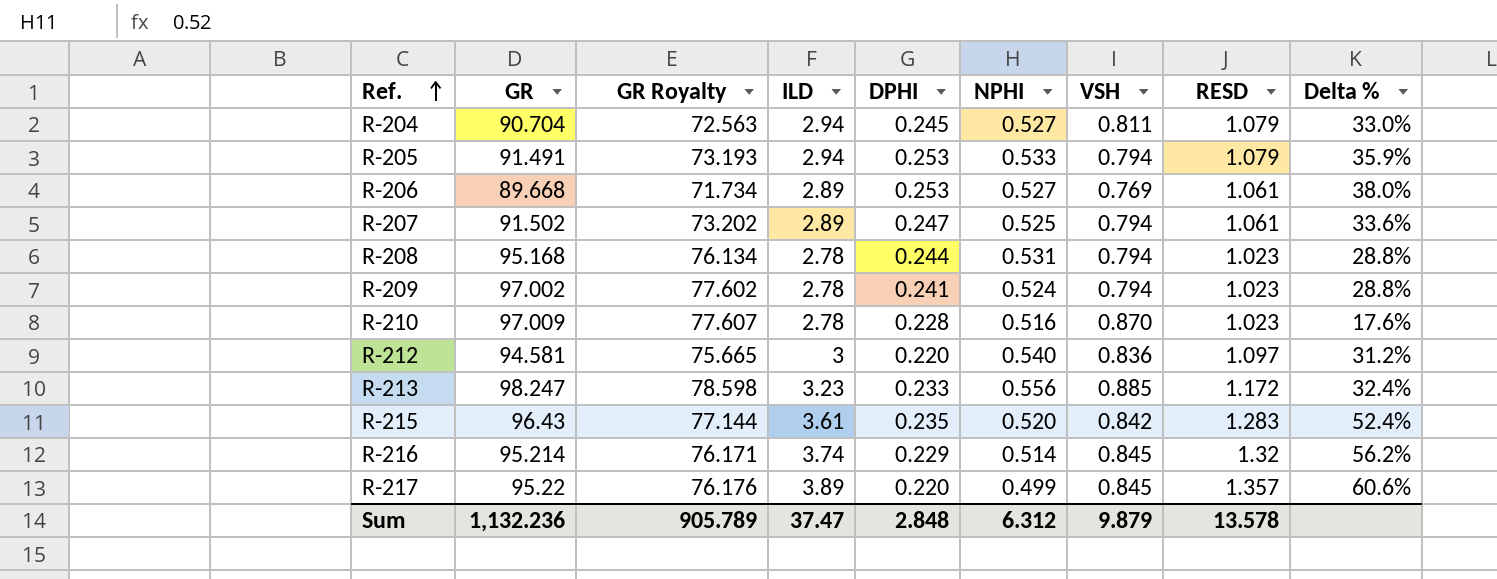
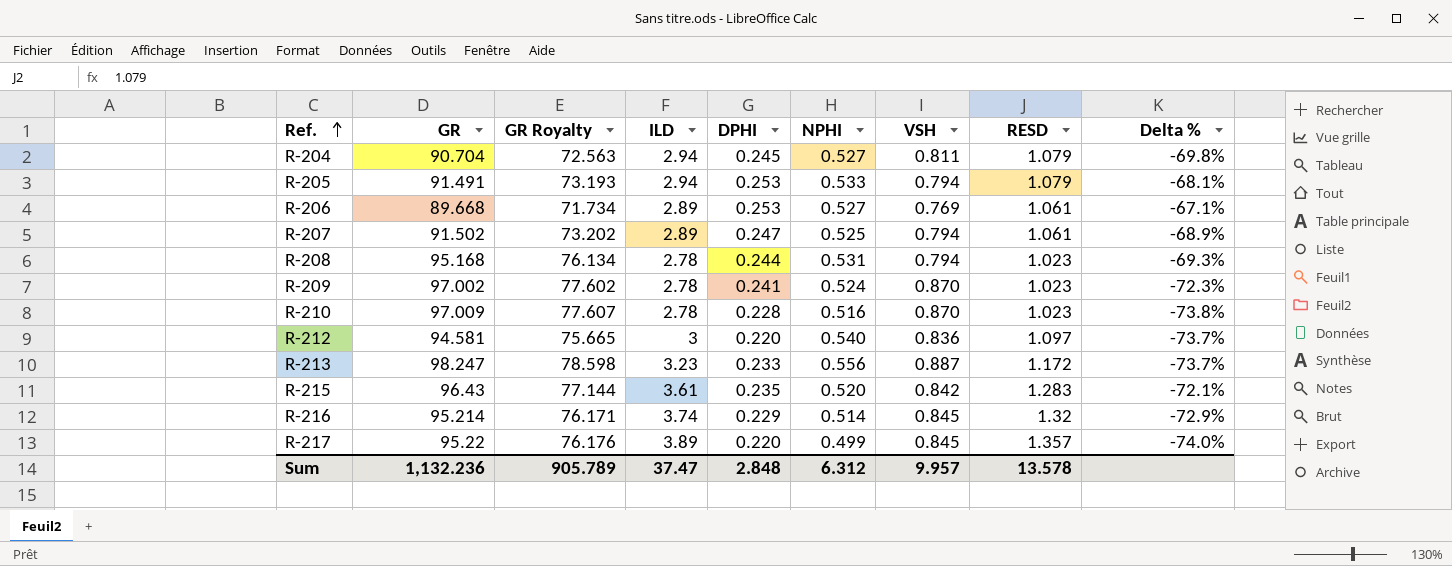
column Delta % | formula: ([RESD] - [VSH]) / [VSH] -> ([DPHI] - [VSH]) / [VSH]
R-209 | VSH: 0.794 -> 0.870
R-213 | VSH: 0.885 -> 0.887
Sum | VSH: 9.879 -> 9.957

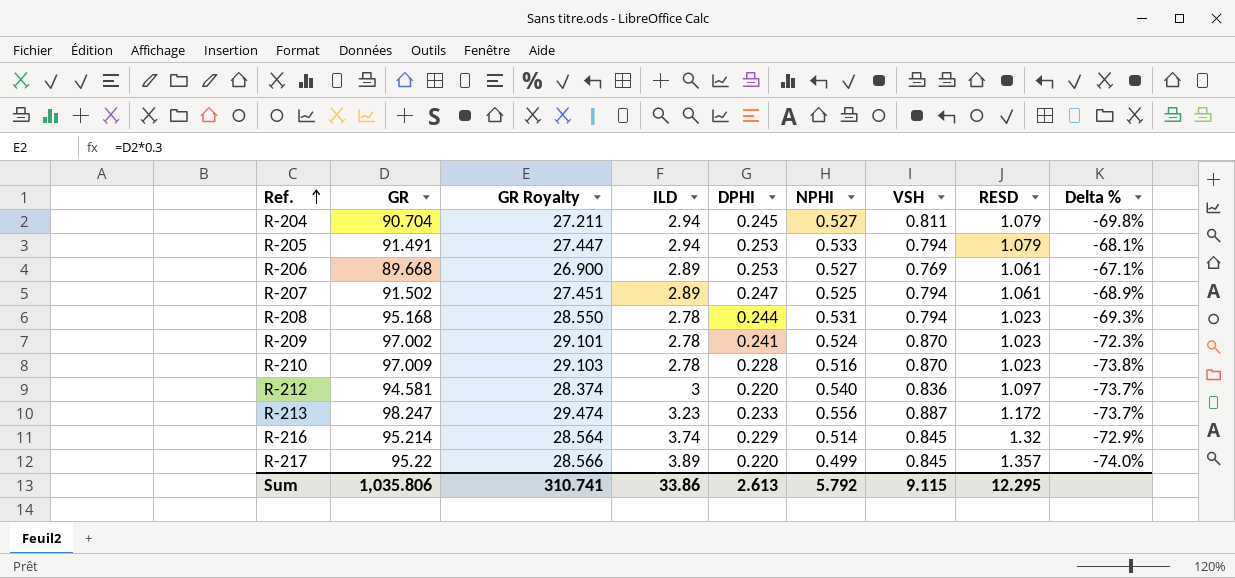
column GR Royalty | formula: [GR] * 0.8 -> [GR] * 0.3
row R-215: 96.43 | 77.144 | 3.61 | 0.235 | 0.520 | 0.842 | 1.283 | -72.1% -> none
Sum | GR: 1,132.236 -> 1,035.806
Sum | GR Royalty: 905.789 -> 310.741
Sum | ILD: 37.47 -> 33.86
Sum | DPHI: 2.848 -> 2.613
Sum | NPHI: 6.312 -> 5.792
Sum | VSH: 9.957 -> 9.115
Sum | RESD: 13.578 -> 12.295

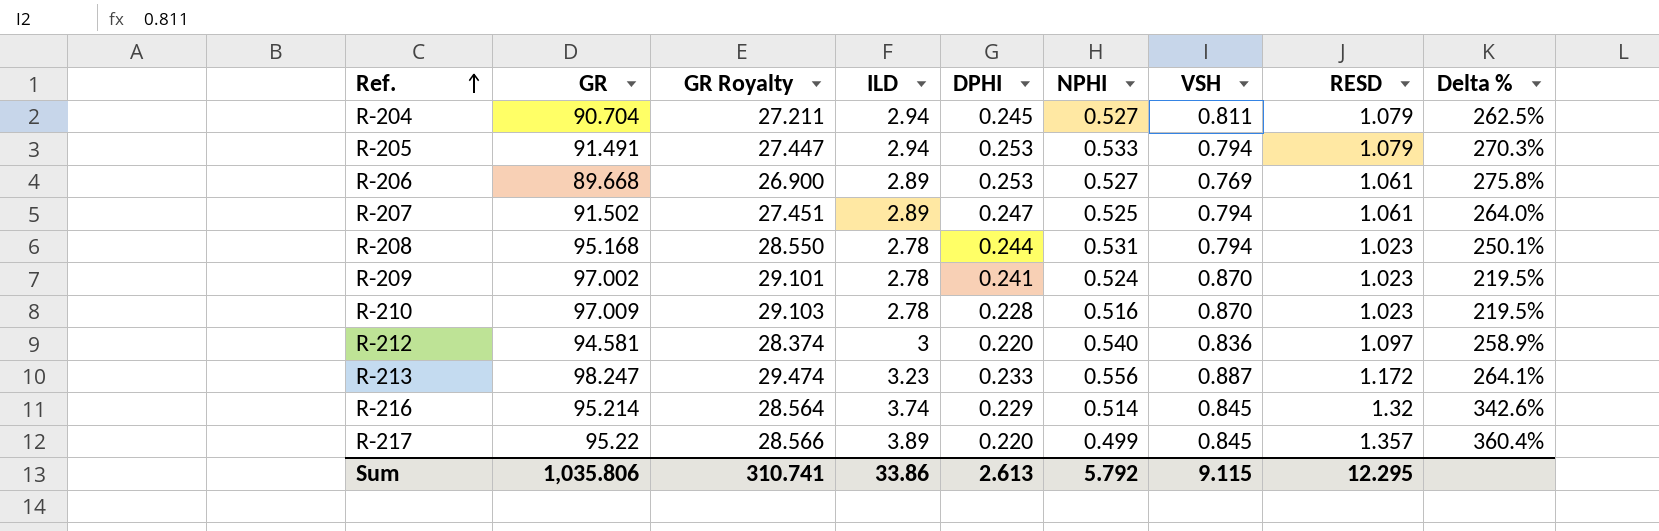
column Delta % | formula: ([DPHI] - [VSH]) / [VSH] -> ([ILD] - [VSH]) / [VSH]

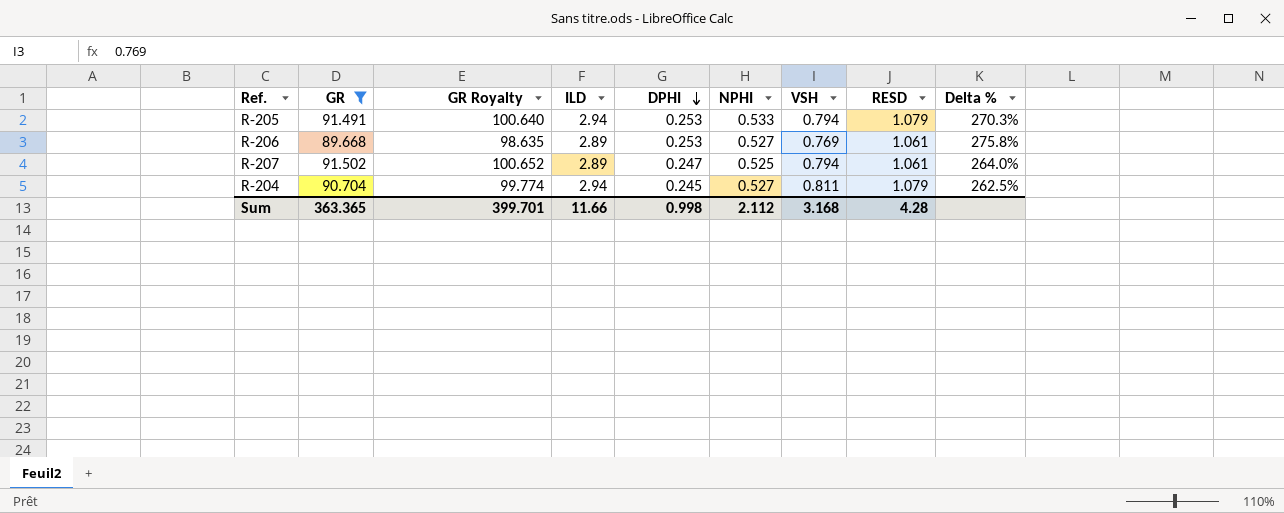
filter: none -> GR <= 91.502
row order: Ref. ascending -> DPHI descending
column GR Royalty | formula: [GR] * 0.3 -> [GR] * 1.1
Sum | GR: 1,035.806 -> 363.365
Sum | GR Royalty: 310.741 -> 399.701
Sum | ILD: 33.86 -> 11.66
Sum | DPHI: 2.613 -> 0.998
Sum | NPHI: 5.792 -> 2.112
Sum | VSH: 9.115 -> 3.168
Sum | RESD: 12.295 -> 4.28

